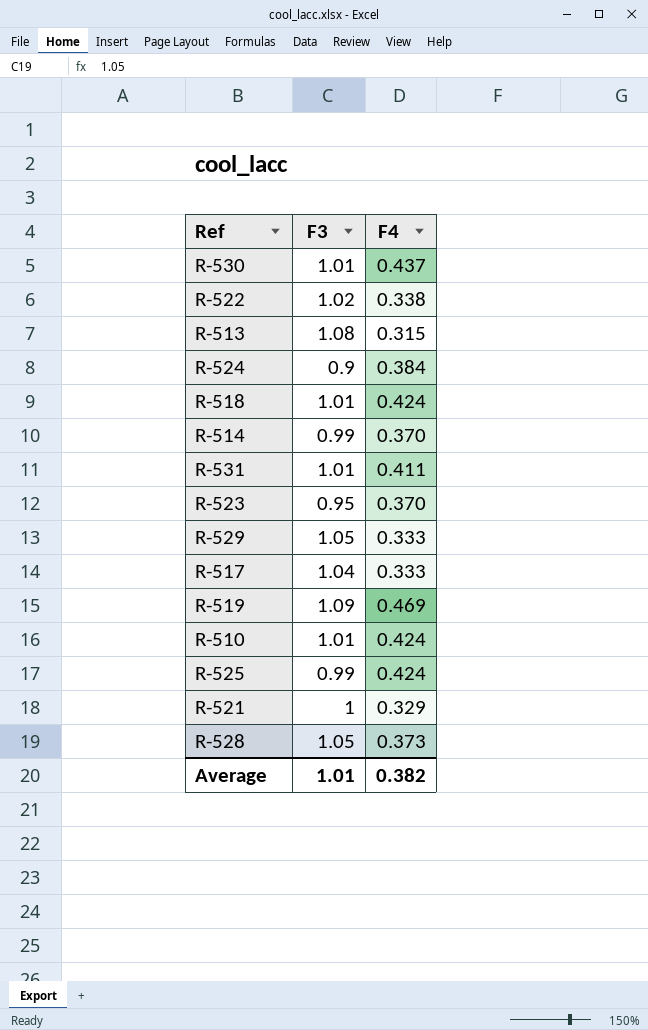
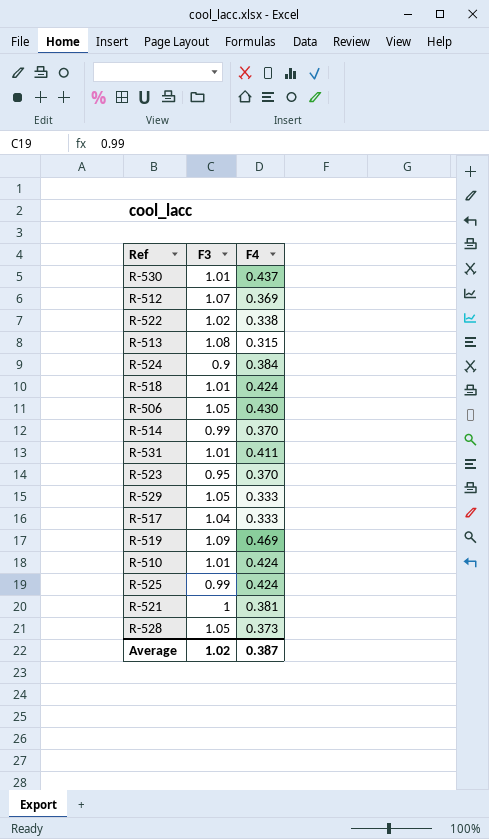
row R-512: none -> 1.07 | 0.369
row R-506: none -> 1.05 | 0.430
R-521 | F4: 0.329 -> 0.381
Average | F3: 1.01 -> 1.02
Average | F4: 0.382 -> 0.387

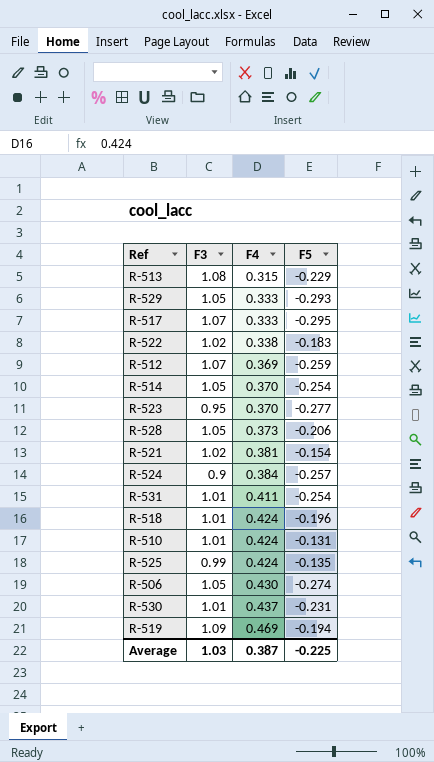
row order: none -> F4 ascending
column F5 | position: none -> 4
R-517 | F3: 1.04 -> 1.07
R-514 | F3: 0.99 -> 1.05
R-521 | F3: 1 -> 1.02
Average | F3: 1.02 -> 1.03

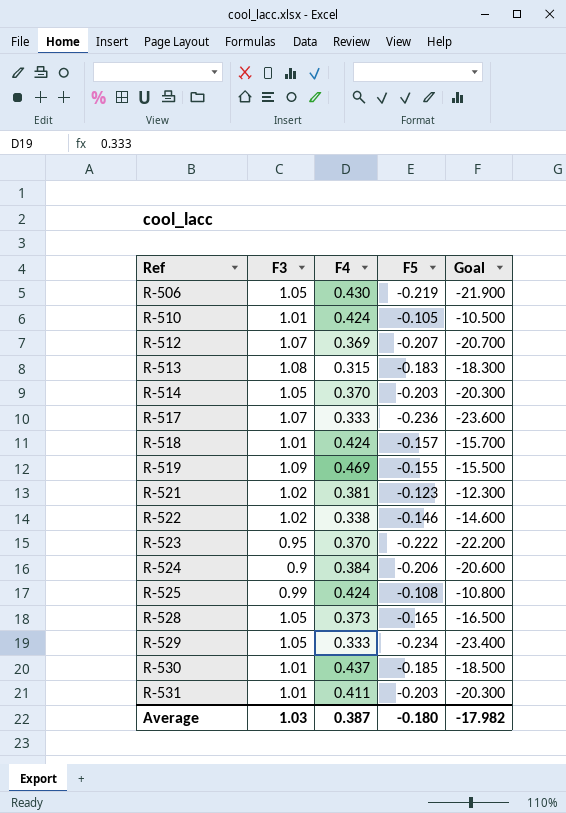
row order: F4 ascending -> Ref ascending
column Goal | formula: none -> [F5] * 100
R-506 | F5: -0.274 -> -0.219
R-510 | F5: -0.131 -> -0.105
R-512 | F5: -0.259 -> -0.207
R-513 | F5: -0.229 -> -0.183
R-514 | F5: -0.254 -> -0.203
R-517 | F5: -0.295 -> -0.236
R-518 | F5: -0.196 -> -0.157
R-519 | F5: -0.194 -> -0.155
R-521 | F5: -0.154 -> -0.123
R-522 | F5: -0.183 -> -0.146
R-523 | F5: -0.277 -> -0.222
R-524 | F5: -0.257 -> -0.206
R-525 | F5: -0.135 -> -0.108
R-528 | F5: -0.206 -> -0.165
R-529 | F5: -0.293 -> -0.234
R-530 | F5: -0.231 -> -0.185
R-531 | F5: -0.254 -> -0.203
Average | F5: -0.225 -> -0.180

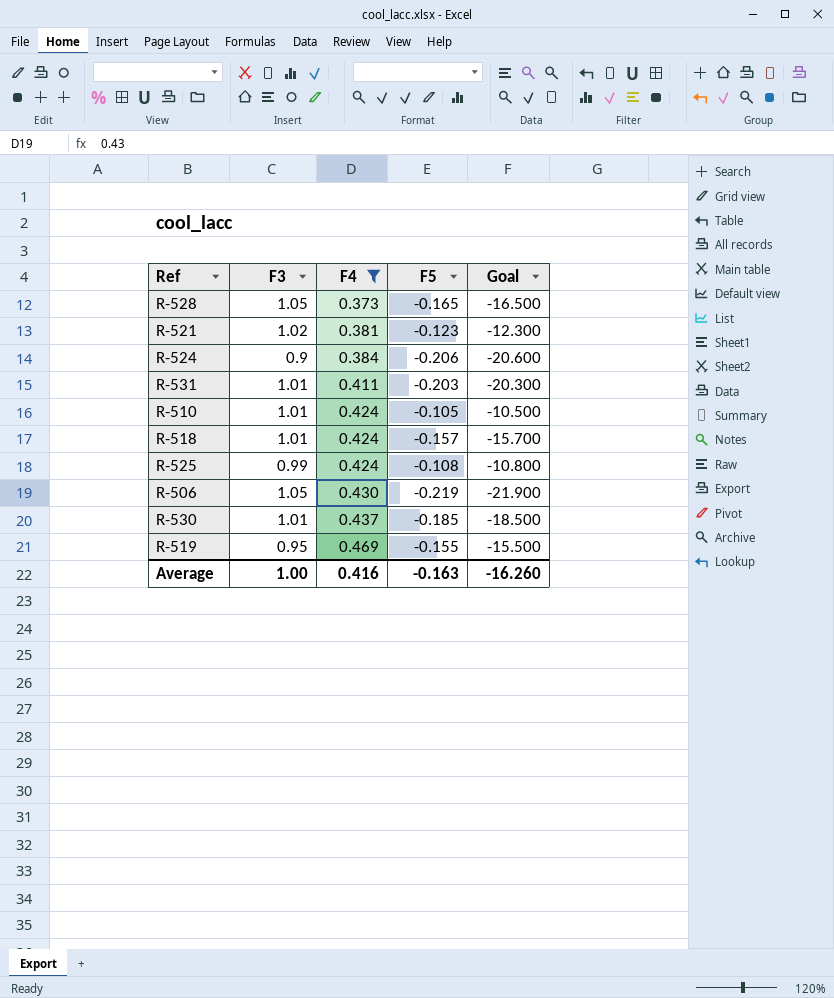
filter: none -> F4 >= 0.373
row order: Ref ascending -> F4 ascending
R-519 | F3: 1.09 -> 0.95
Average | F3: 1.03 -> 1.00
Average | F4: 0.387 -> 0.416
Average | F5: -0.180 -> -0.163
Average | Goal: -17.982 -> -16.260

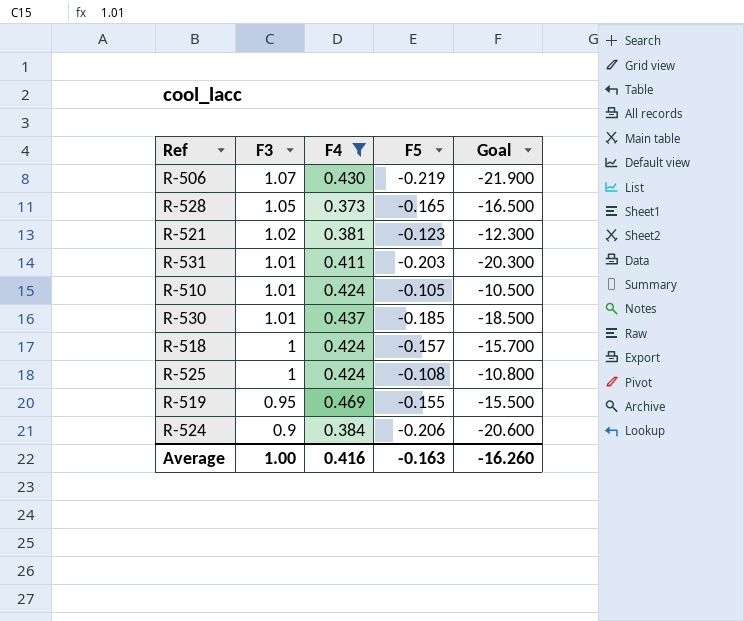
row order: F4 ascending -> F3 descending
R-506 | F3: 1.05 -> 1.07
R-518 | F3: 1.01 -> 1
R-525 | F3: 0.99 -> 1

